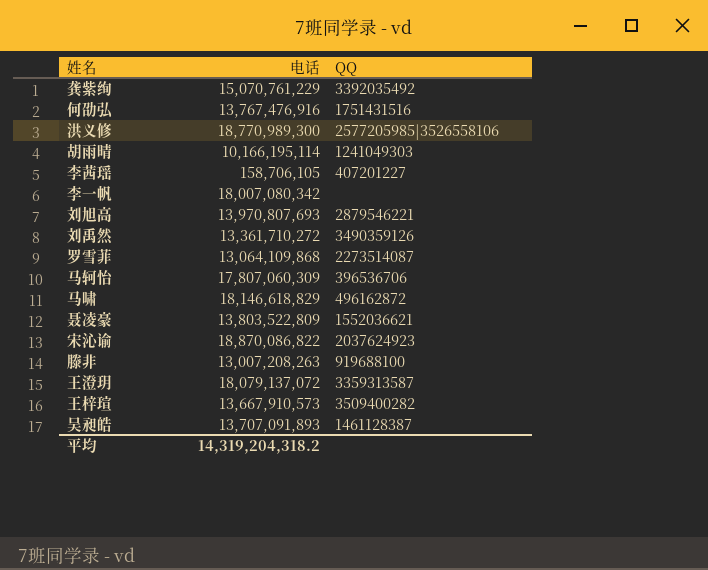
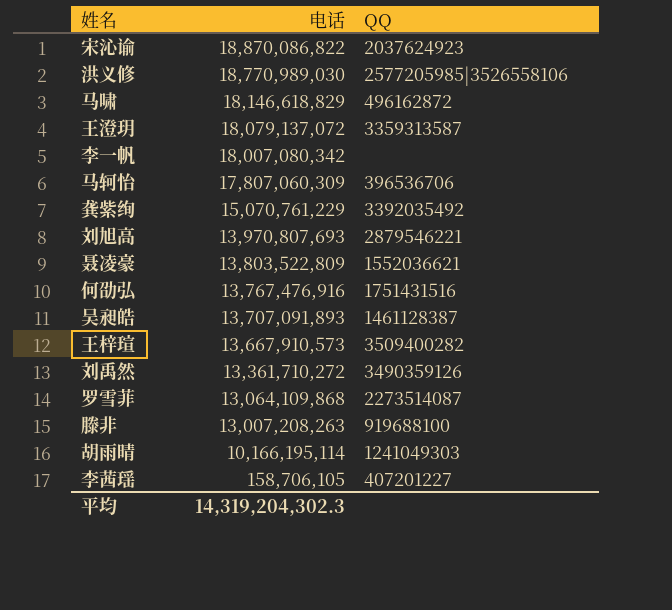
row order: none -> 电话 descending
洪义修 | 电话: 18,770,989,300 -> 18,770,989,030
平均 | 电话: 14,319,204,318.2 -> 14,319,204,302.3

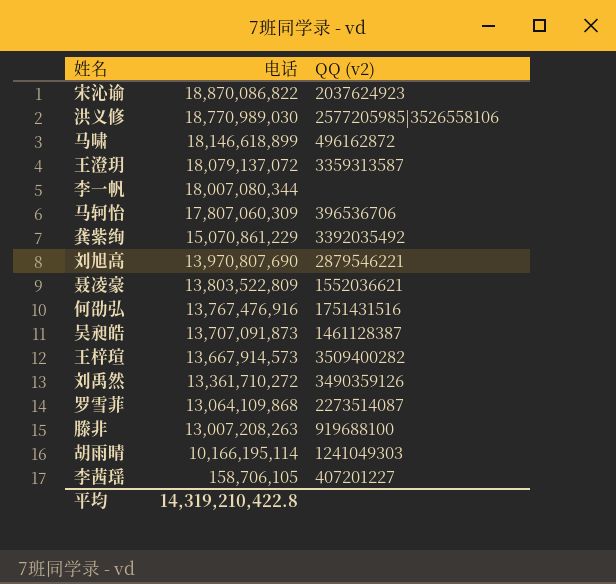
column name: QQ -> QQ (v2)
马啸 | 电话: 18,146,618,829 -> 18,146,618,899
李一帆 | 电话: 18,007,080,342 -> 18,007,080,344
龚紫绚 | 电话: 15,070,761,229 -> 15,070,861,229
刘旭高 | 电话: 13,970,807,693 -> 13,970,807,690
吴昶皓 | 电话: 13,707,091,893 -> 13,707,091,873
王梓瑄 | 电话: 13,667,910,573 -> 13,667,914,573
平均 | 电话: 14,319,204,302.3 -> 14,319,210,422.8

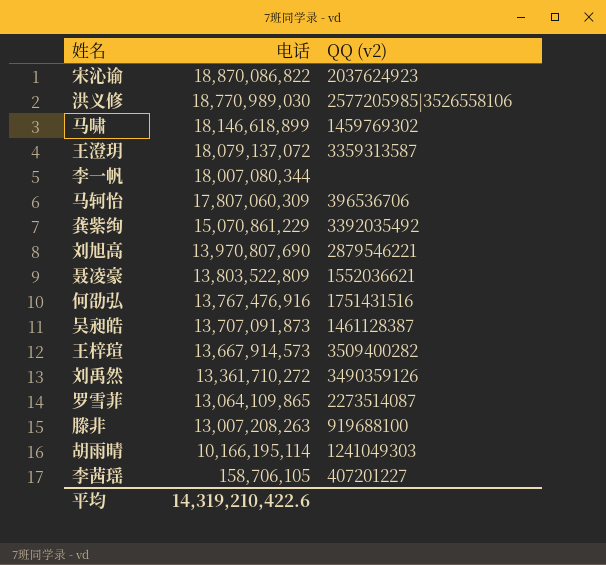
马啸 | QQ (v2): 496162872 -> 1459769302
罗雪菲 | 电话: 13,064,109,868 -> 13,064,109,865
平均 | 电话: 14,319,210,422.8 -> 14,319,210,422.6

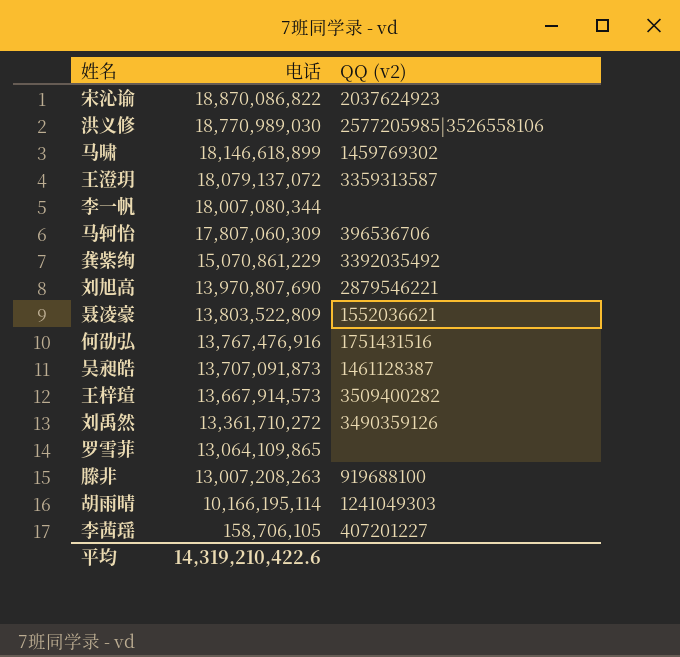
罗雪菲 | QQ (v2): 2273514087 -> none

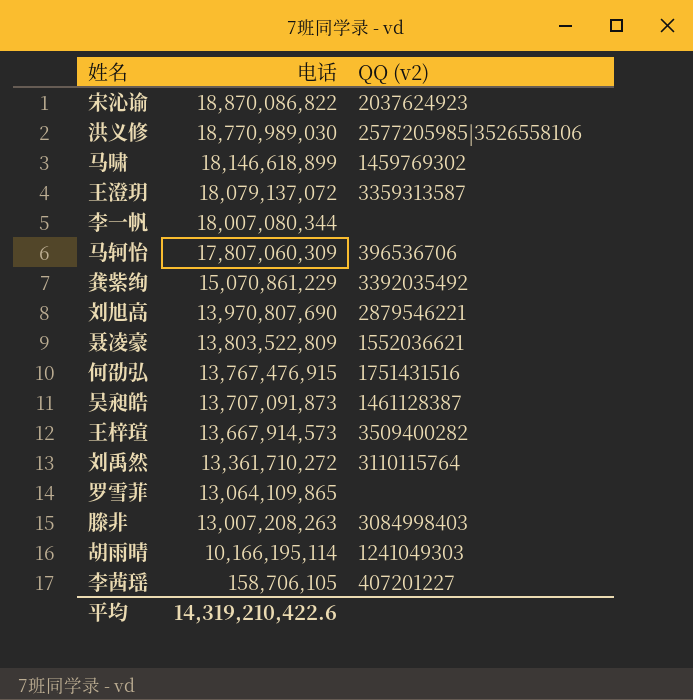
何劭弘 | 电话: 13,767,476,916 -> 13,767,476,915
刘禹然 | QQ (v2): 3490359126 -> 3110115764
滕非 | QQ (v2): 919688100 -> 3084998403

